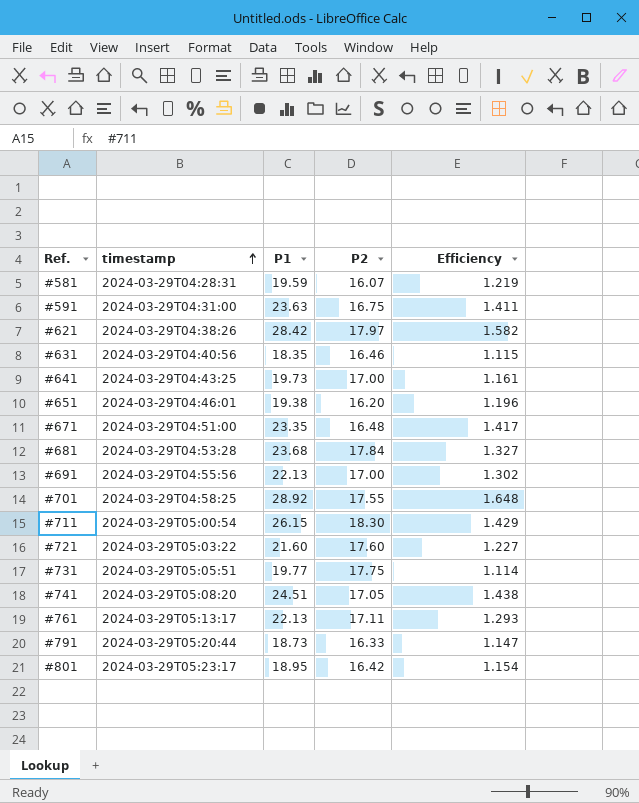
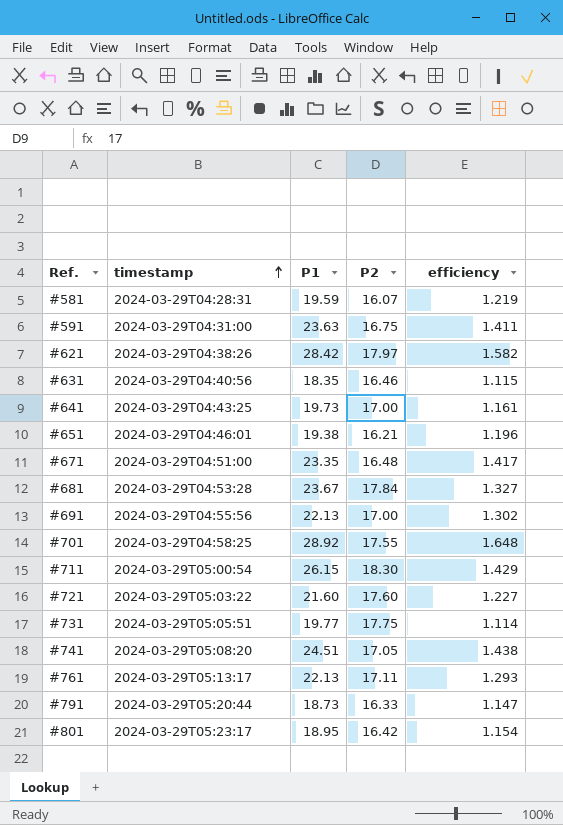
column name: Efficiency -> efficiency
#651 | P2: 16.20 -> 16.21
#681 | P1: 23.68 -> 23.67

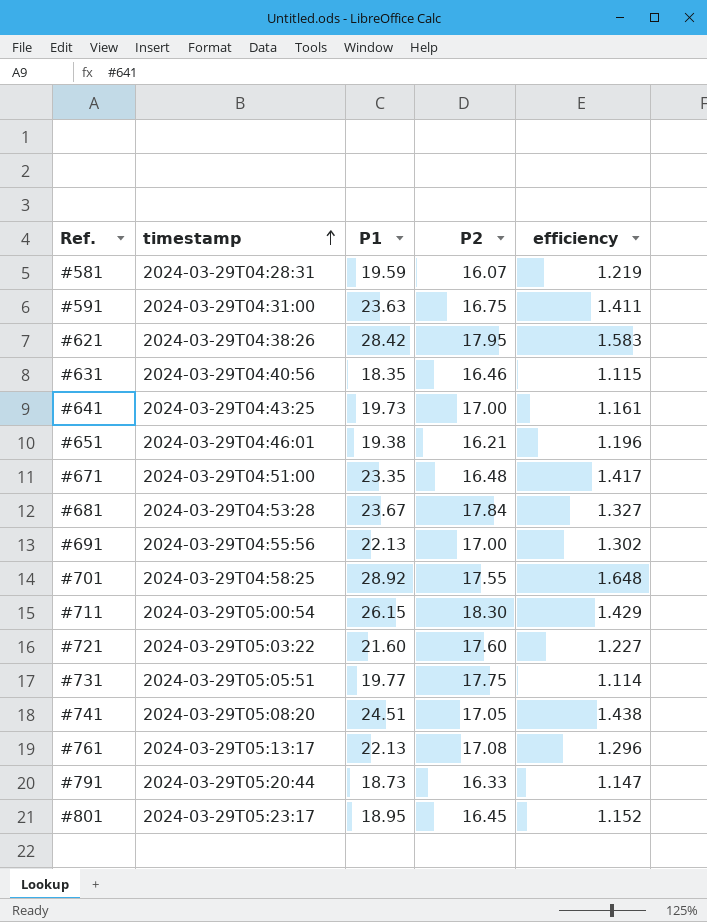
#621 | P2: 17.97 -> 17.95
#621 | efficiency: 1.582 -> 1.583
#761 | P2: 17.11 -> 17.08
#761 | efficiency: 1.293 -> 1.296
#801 | P2: 16.42 -> 16.45
#801 | efficiency: 1.154 -> 1.152

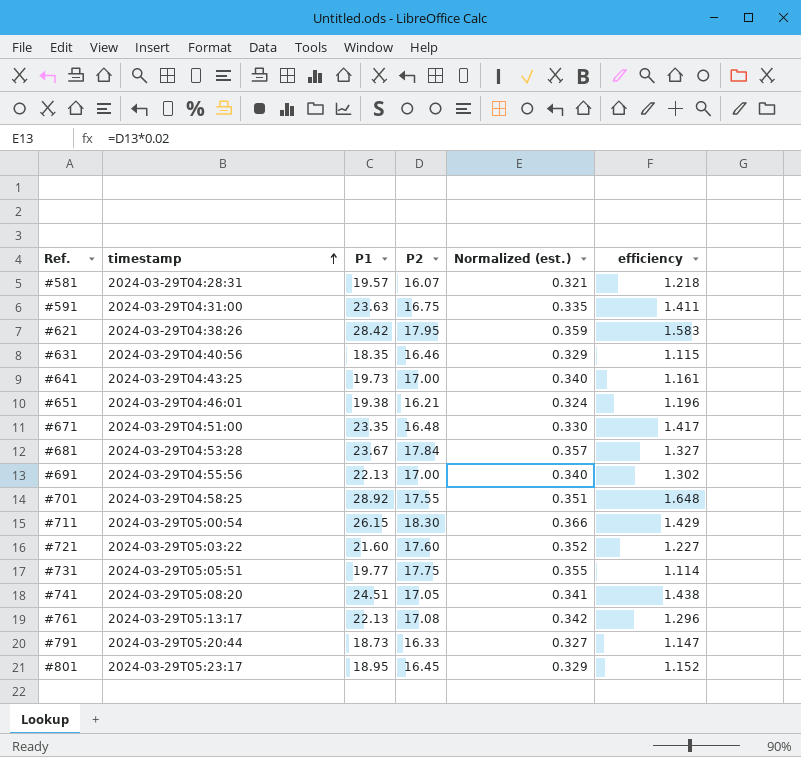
column Normalized (est.) | formula: none -> [P2] * 0.02
#581 | P1: 19.59 -> 19.57
#581 | efficiency: 1.219 -> 1.218

